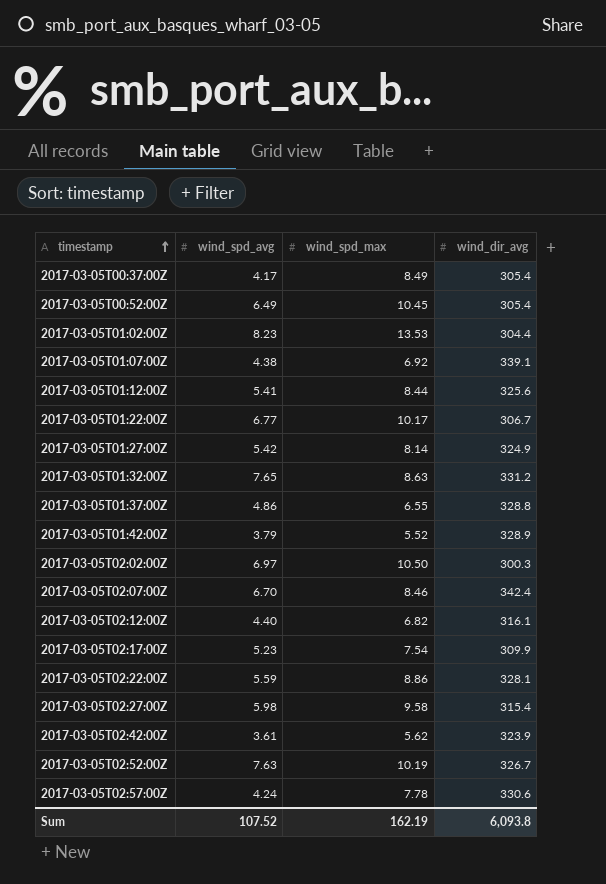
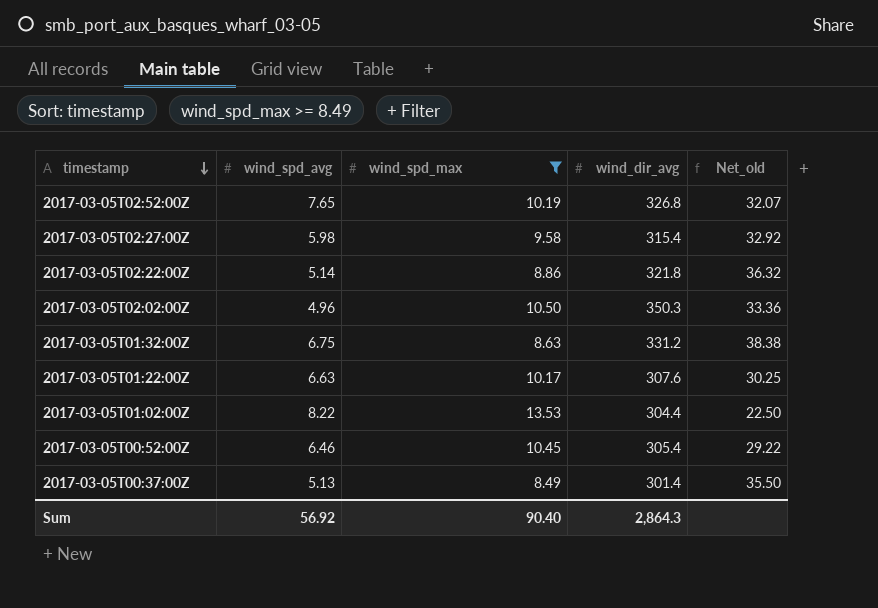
filter: none -> wind_spd_max >= 8.49
row order: timestamp ascending -> timestamp descending
column Net_old | formula: none -> [wind_dir_avg] / [wind_spd_max]
2017-03-05T02:52:00Z | wind_spd_avg: 7.63 -> 7.65
2017-03-05T02:52:00Z | wind_dir_avg: 326.7 -> 326.8
2017-03-05T02:22:00Z | wind_spd_avg: 5.59 -> 5.14
2017-03-05T02:22:00Z | wind_dir_avg: 328.1 -> 321.8
2017-03-05T02:02:00Z | wind_spd_avg: 6.97 -> 4.96
2017-03-05T02:02:00Z | wind_dir_avg: 300.3 -> 350.3
2017-03-05T01:32:00Z | wind_spd_avg: 7.65 -> 6.75
2017-03-05T01:22:00Z | wind_spd_avg: 6.77 -> 6.63
2017-03-05T01:22:00Z | wind_dir_avg: 306.7 -> 307.6
2017-03-05T01:02:00Z | wind_spd_avg: 8.23 -> 8.22
2017-03-05T00:52:00Z | wind_spd_avg: 6.49 -> 6.46
2017-03-05T00:37:00Z | wind_spd_avg: 4.17 -> 5.13
2017-03-05T00:37:00Z | wind_dir_avg: 305.4 -> 301.4
Sum | wind_spd_avg: 107.52 -> 56.92
Sum | wind_spd_max: 162.19 -> 90.40
Sum | wind_dir_avg: 6,093.8 -> 2,864.3

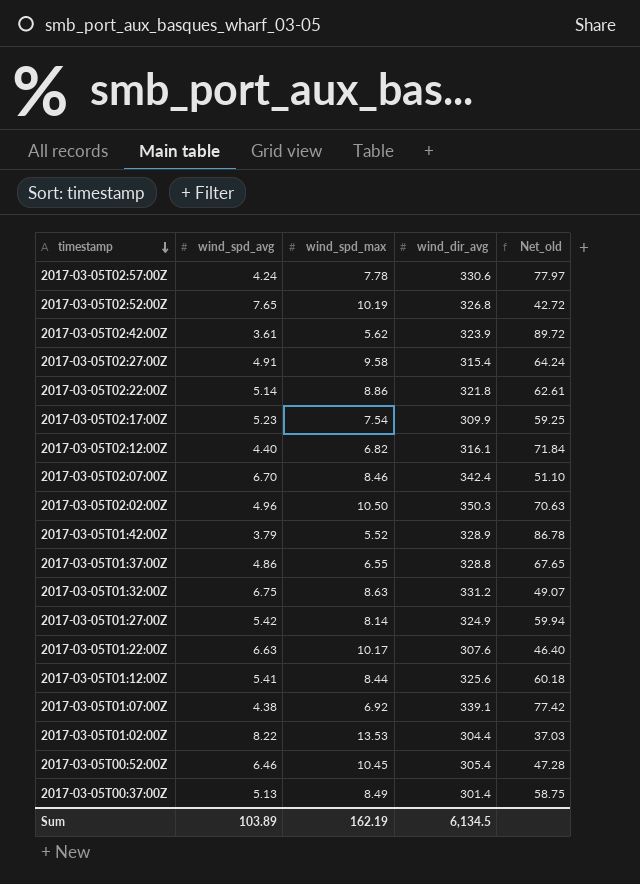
filter: wind_spd_max >= 8.49 -> none
column Net_old | formula: [wind_dir_avg] / [wind_spd_max] -> [wind_dir_avg] / [wind_spd_avg]
2017-03-05T02:27:00Z | wind_spd_avg: 5.98 -> 4.91
Sum | wind_spd_avg: 56.92 -> 103.89
Sum | wind_spd_max: 90.40 -> 162.19
Sum | wind_dir_avg: 2,864.3 -> 6,134.5

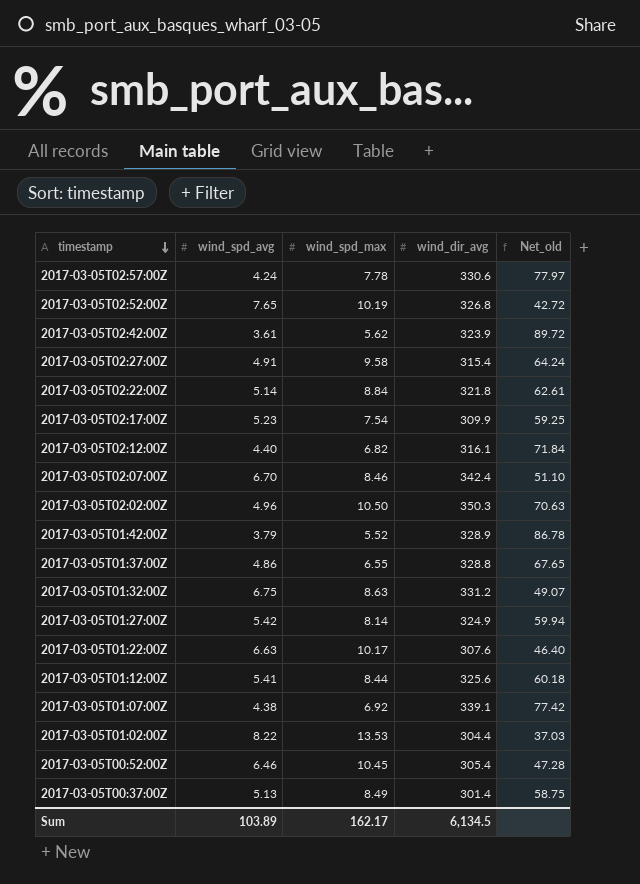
2017-03-05T02:22:00Z | wind_spd_max: 8.86 -> 8.84
Sum | wind_spd_max: 162.19 -> 162.17

